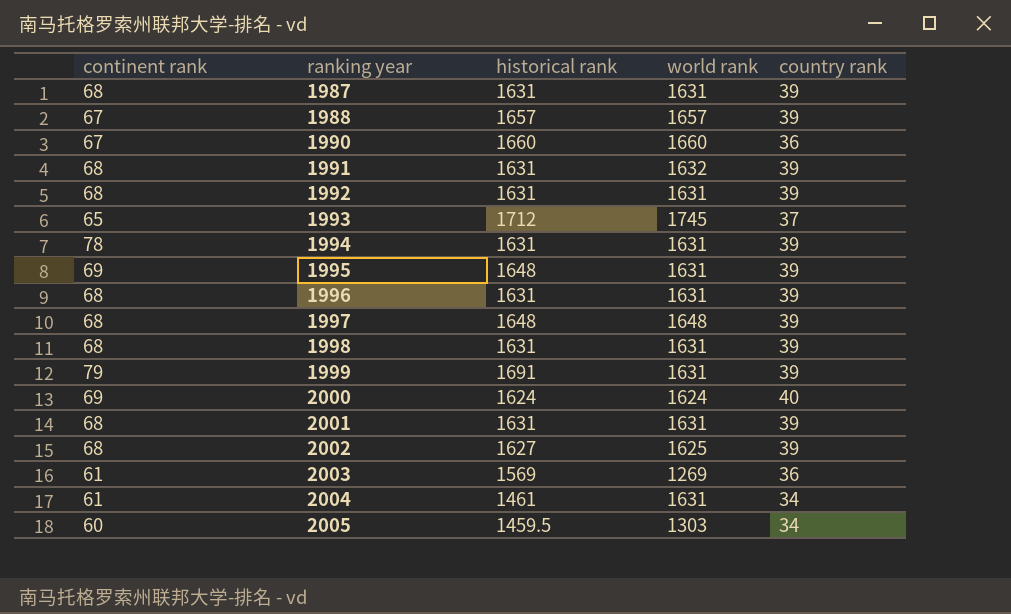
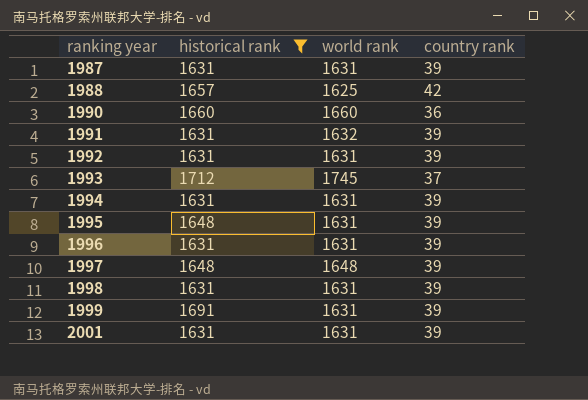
filter: none -> historical rank >= 1631
column continent rank | position: 1 -> none
1988 | world rank: 1657 -> 1625
1988 | country rank: 39 -> 42

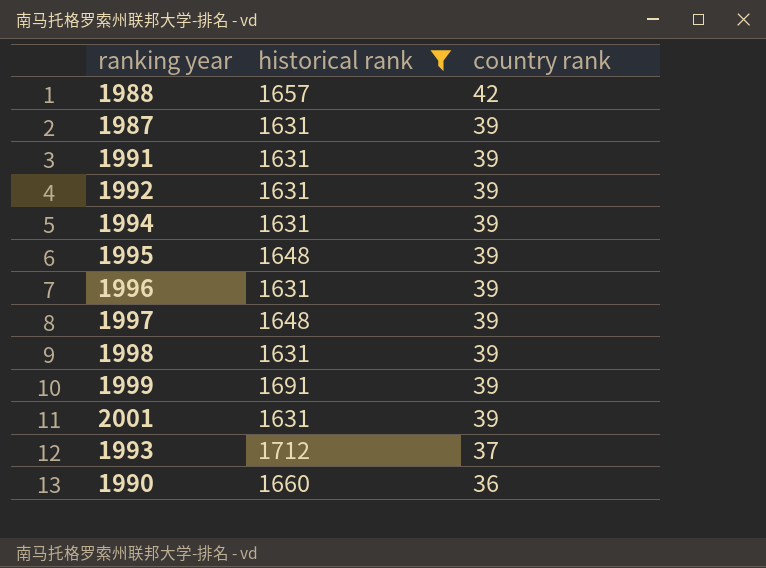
row order: ranking year ascending -> country rank descending
column world rank | position: 3 -> none

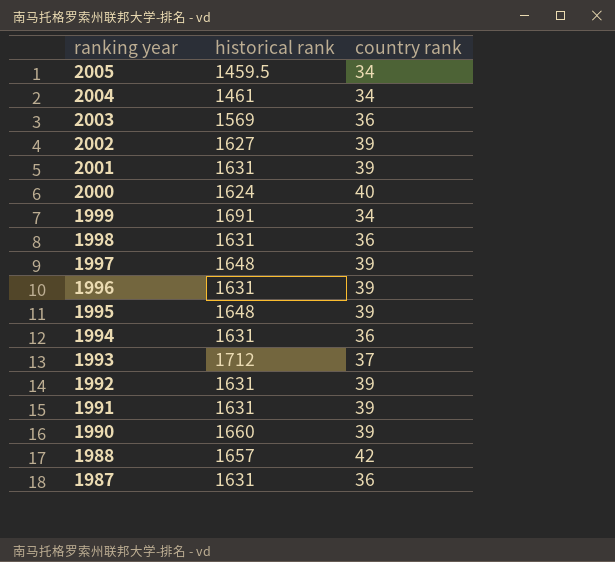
filter: historical rank >= 1631 -> none
row order: country rank descending -> ranking year descending
1999 | country rank: 39 -> 34
1998 | country rank: 39 -> 36
1994 | country rank: 39 -> 36
1990 | country rank: 36 -> 39
1987 | country rank: 39 -> 36

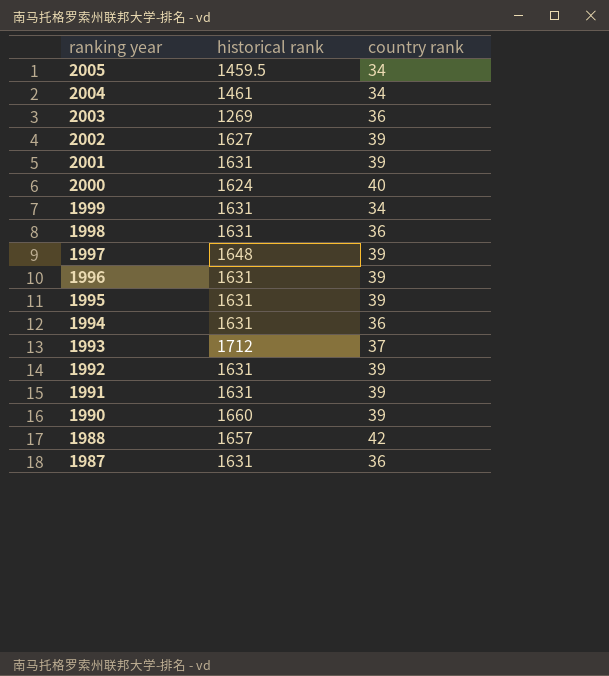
2003 | historical rank: 1569 -> 1269
1999 | historical rank: 1691 -> 1631
1995 | historical rank: 1648 -> 1631

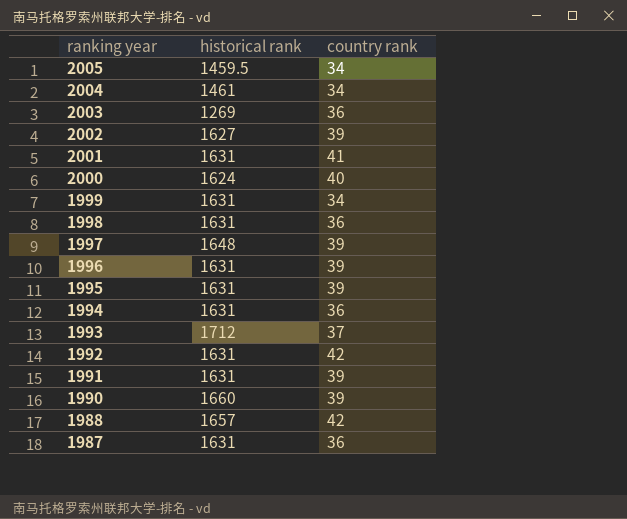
2001 | country rank: 39 -> 41
1992 | country rank: 39 -> 42

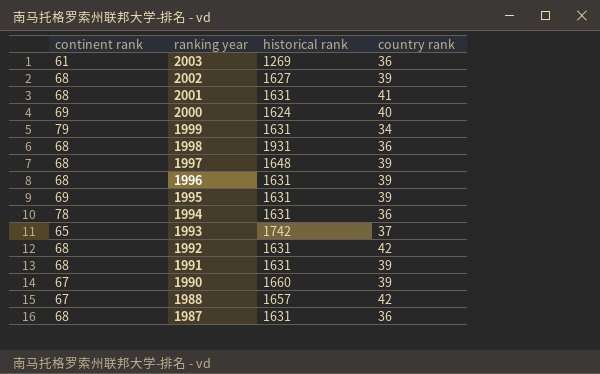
column continent rank | position: none -> 1
row 2005: 1459.5 | 34 -> none
row 2004: 1461 | 34 -> none
1998 | historical rank: 1631 -> 1931
1993 | historical rank: 1712 -> 1742

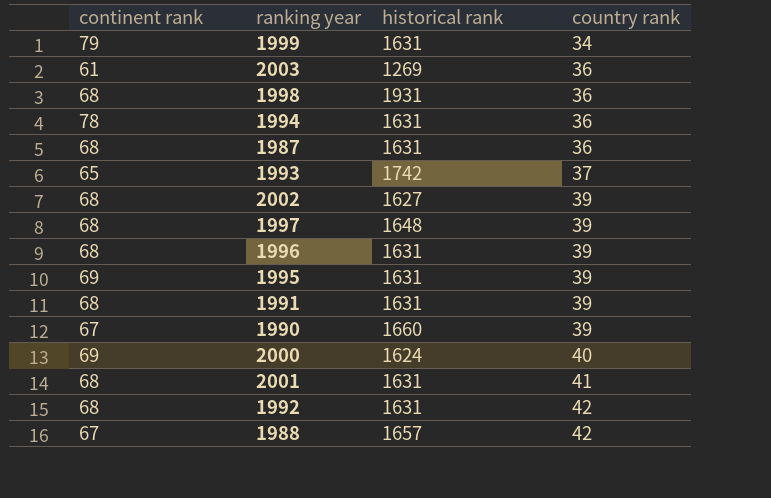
row order: ranking year descending -> country rank ascending

